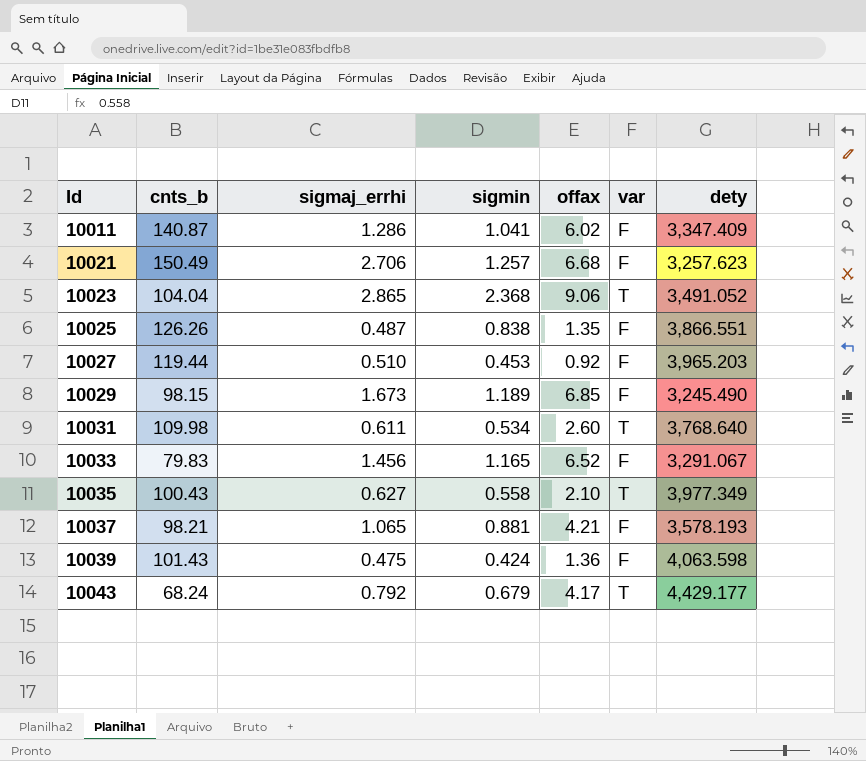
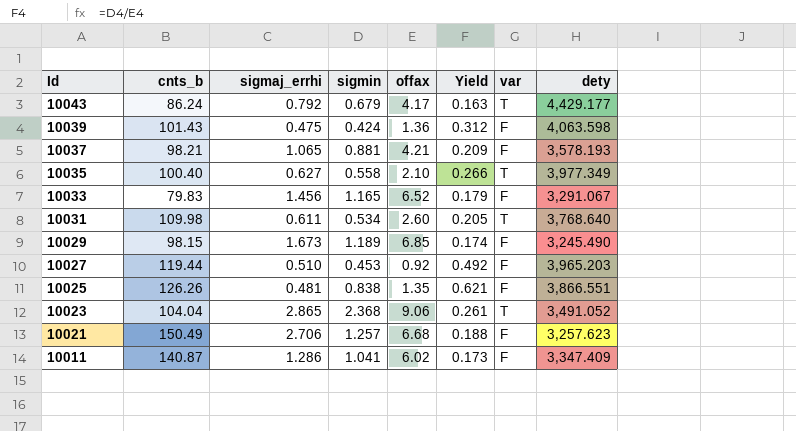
row order: Id ascending -> Id descending
column Yield | formula: none -> [sigmin] / [offax]
10043 | cnts_b: 68.24 -> 86.24
10035 | cnts_b: 100.43 -> 100.40
10025 | sigmaj_errhi: 0.487 -> 0.481

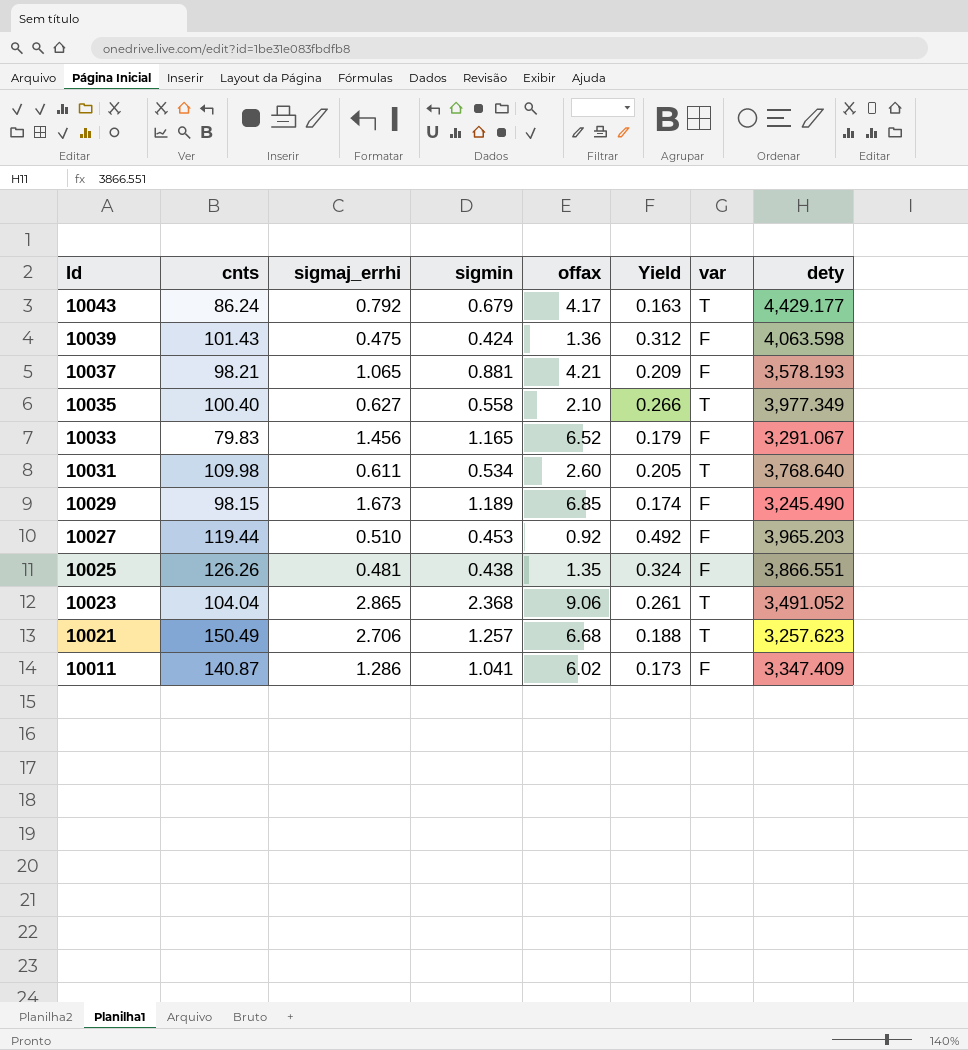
column name: cnts_b -> cnts
10025 | sigmin: 0.838 -> 0.438
10025 | Yield: 0.621 -> 0.324
10021 | var: F -> T

